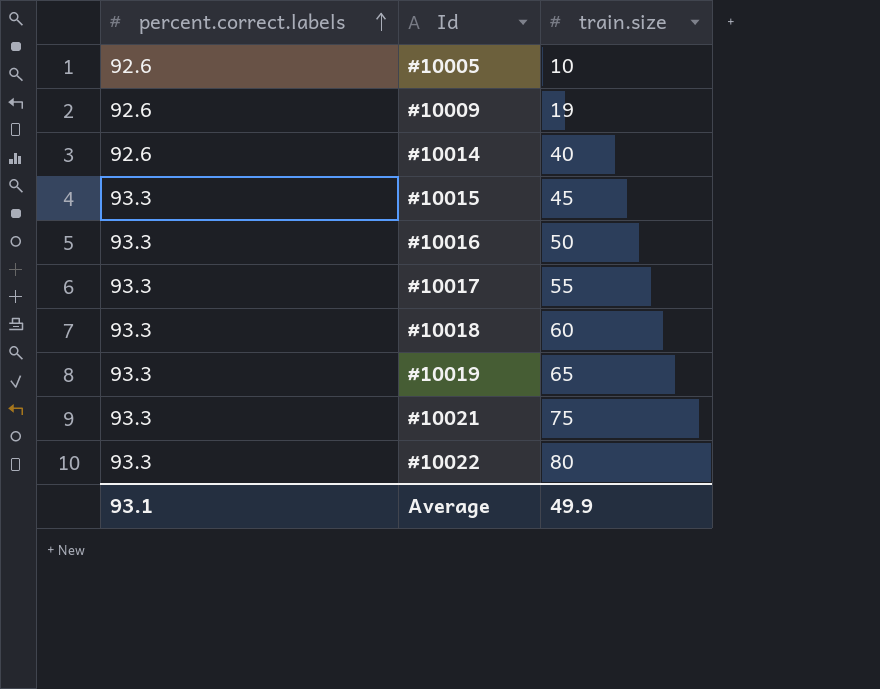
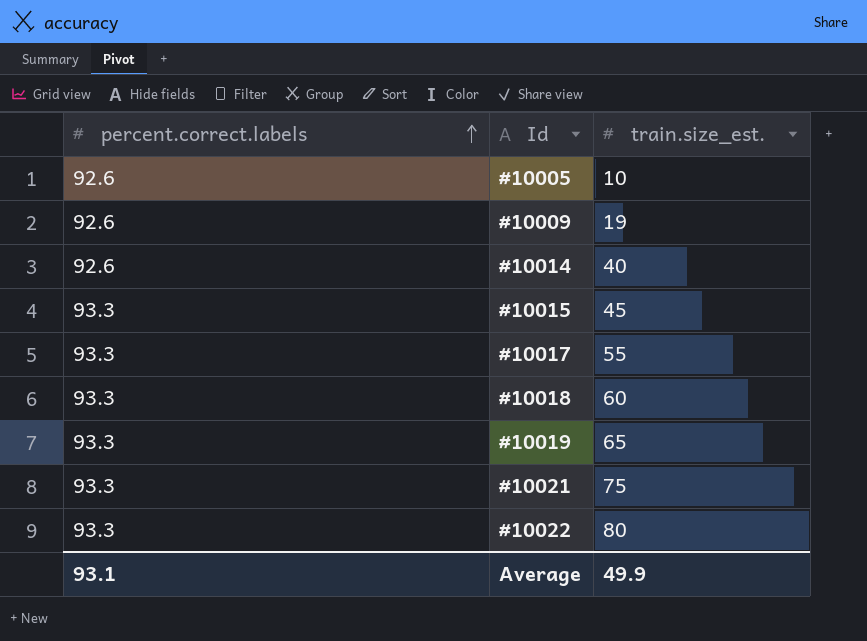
column name: train.size -> train.size_est.
row #10016: 93.3 | 50 -> none

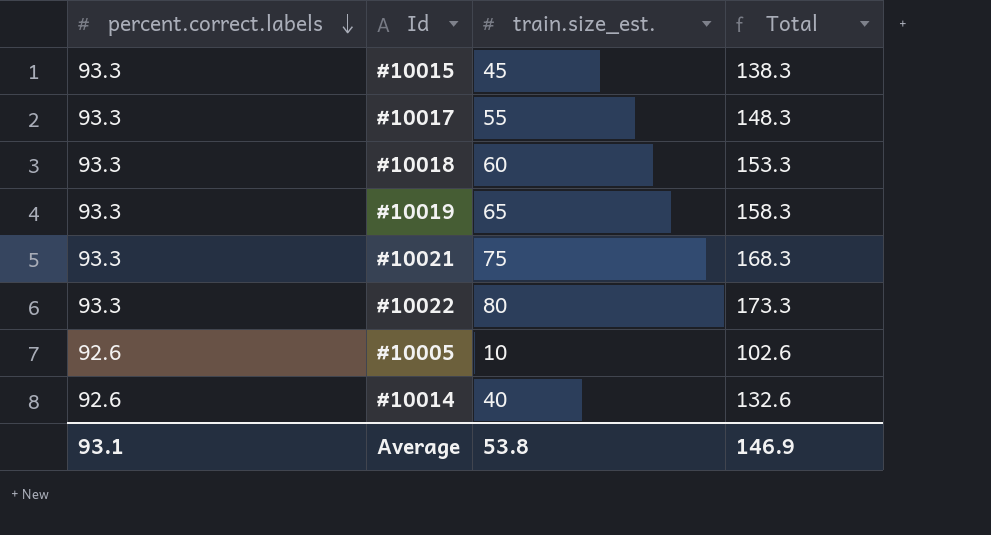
row order: percent.correct.labels ascending -> percent.correct.labels descending
column Total | formula: none -> [percent.correct.labels] + [train.size_est.]
row #10009: 92.6 | 19 -> none
Average | train.size_est.: 49.9 -> 53.8

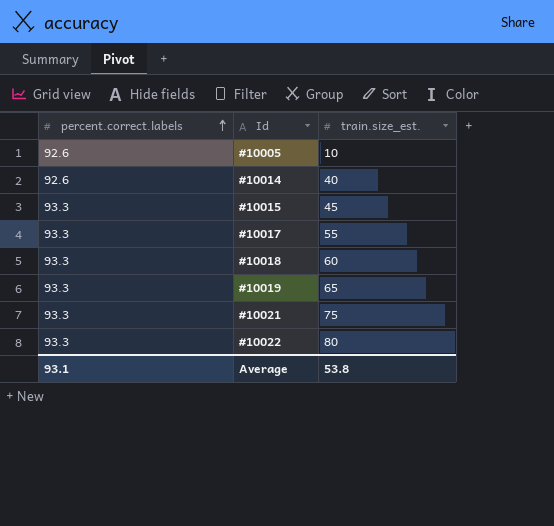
row order: percent.correct.labels descending -> percent.correct.labels ascending
column Total | formula: [percent.correct.labels] + [train.size_est.] -> none

